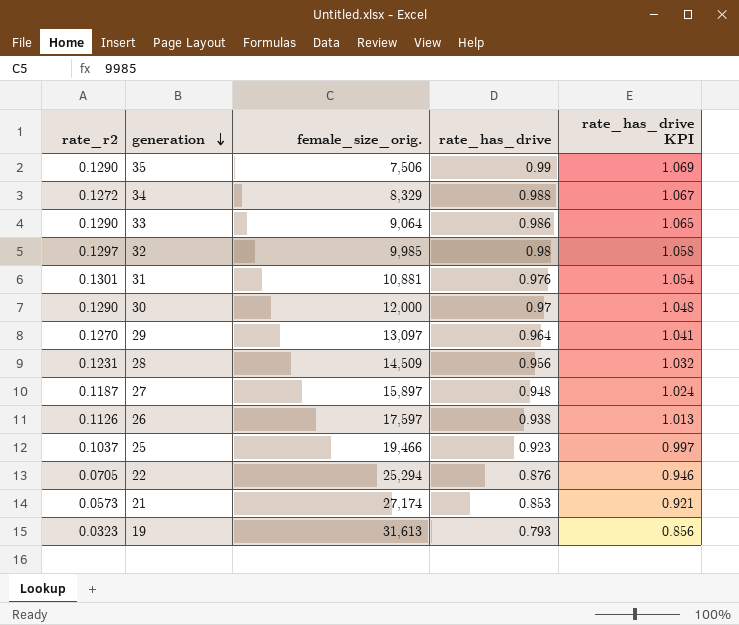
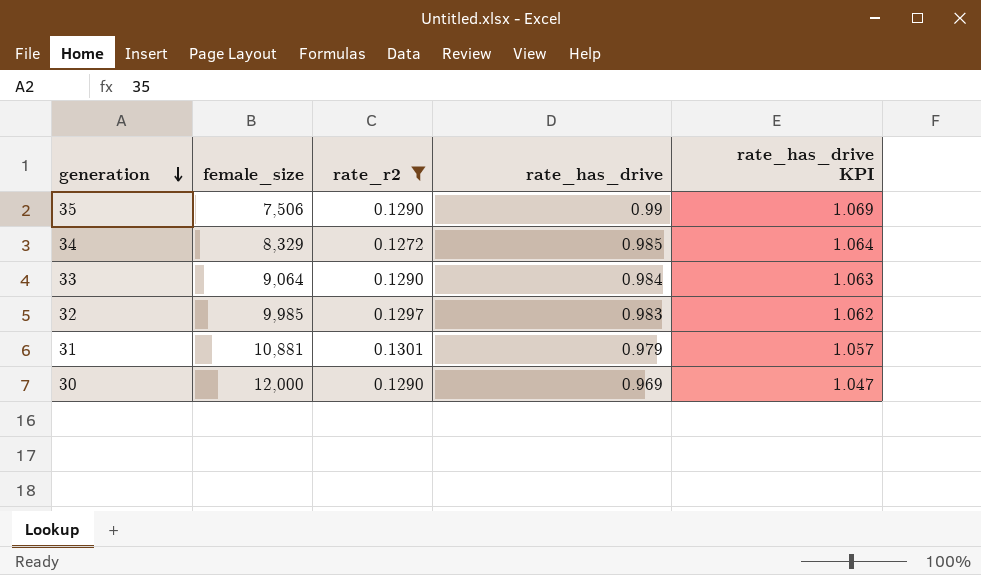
filter: none -> rate_r2 >= 0.1272
column name: female_size_orig. -> female_size
column rate_r2 | position: 1 -> 3
34 | rate_has_drive: 0.988 -> 0.985
34 | rate_has_drive KPI: 1.067 -> 1.064
33 | rate_has_drive: 0.986 -> 0.984
33 | rate_has_drive KPI: 1.065 -> 1.063
32 | rate_has_drive: 0.98 -> 0.983
32 | rate_has_drive KPI: 1.058 -> 1.062
31 | rate_has_drive: 0.976 -> 0.979
31 | rate_has_drive KPI: 1.054 -> 1.057
30 | rate_has_drive: 0.97 -> 0.969
30 | rate_has_drive KPI: 1.048 -> 1.047

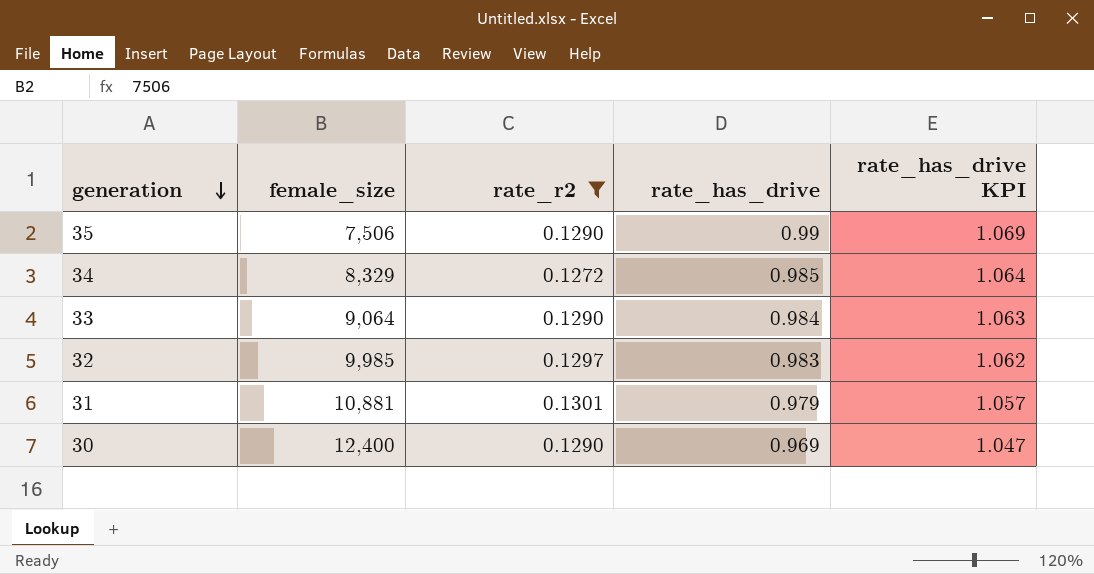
30 | female_size: 12,000 -> 12,400

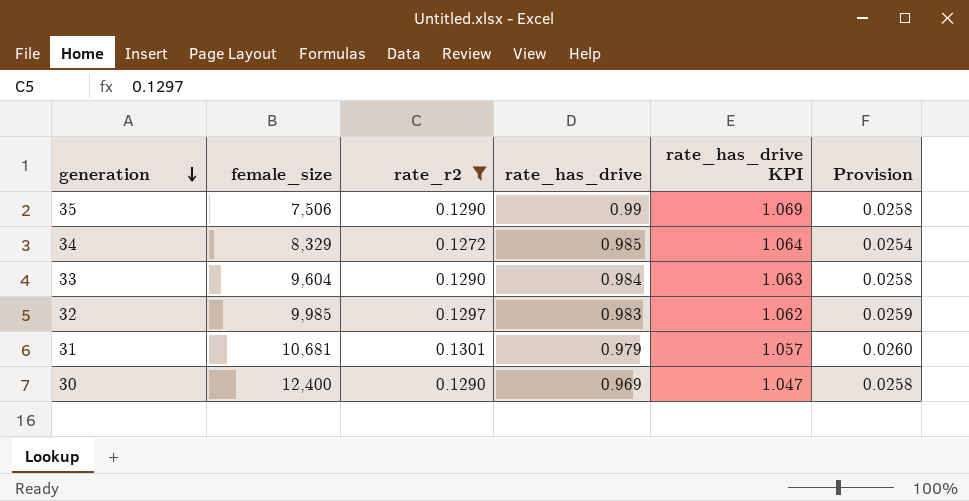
column Provision | formula: none -> [rate_r2] * 0.2
33 | female_size: 9,064 -> 9,604
31 | female_size: 10,881 -> 10,681

